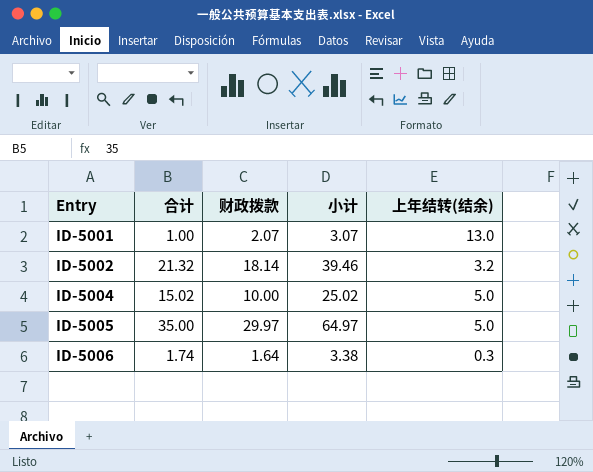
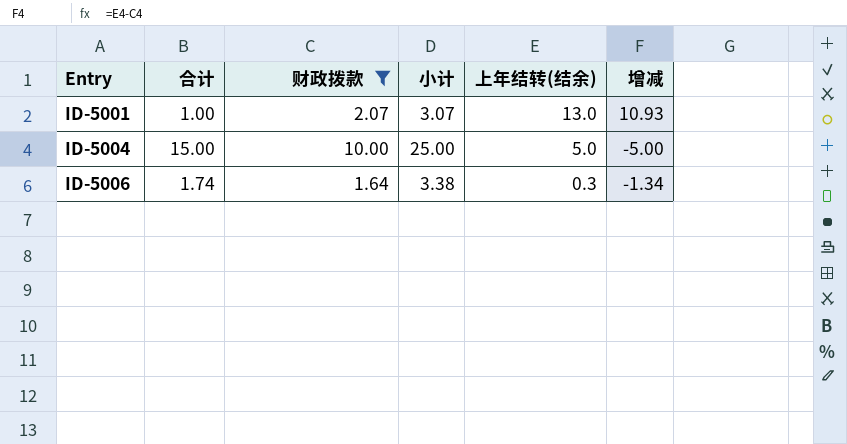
filter: none -> 财政拨款 <= 10.00
column 增减 | formula: none -> [上年结转(结余)] - [财政拨款]
ID-5004 | 合计: 15.02 -> 15.00
ID-5004 | 小计: 25.02 -> 25.00

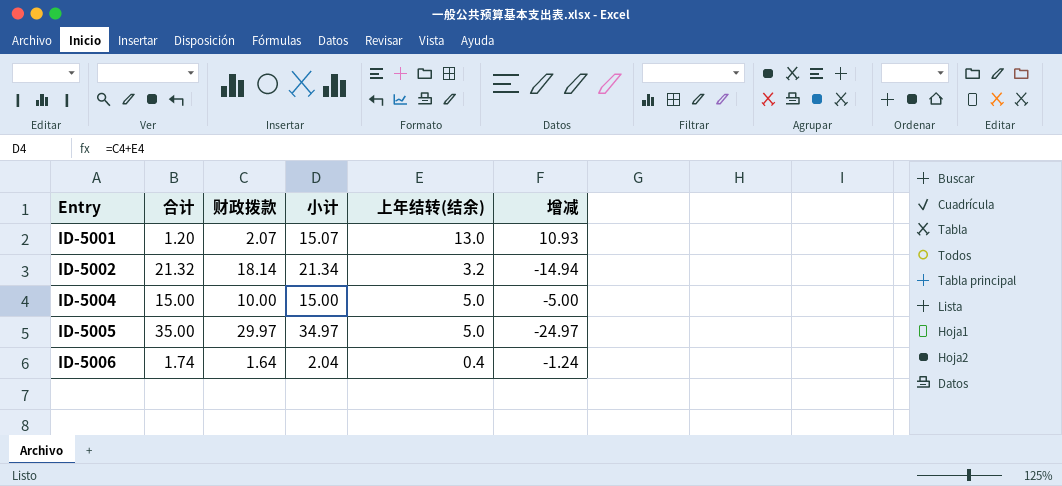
filter: 财政拨款 <= 10.00 -> none
column 小计 | formula: [合计] + [财政拨款] -> [财政拨款] + [上年结转(结余)]
ID-5001 | 合计: 1.00 -> 1.20
ID-5006 | 上年结转(结余): 0.3 -> 0.4
ID-5006 | 增减: -1.34 -> -1.24

